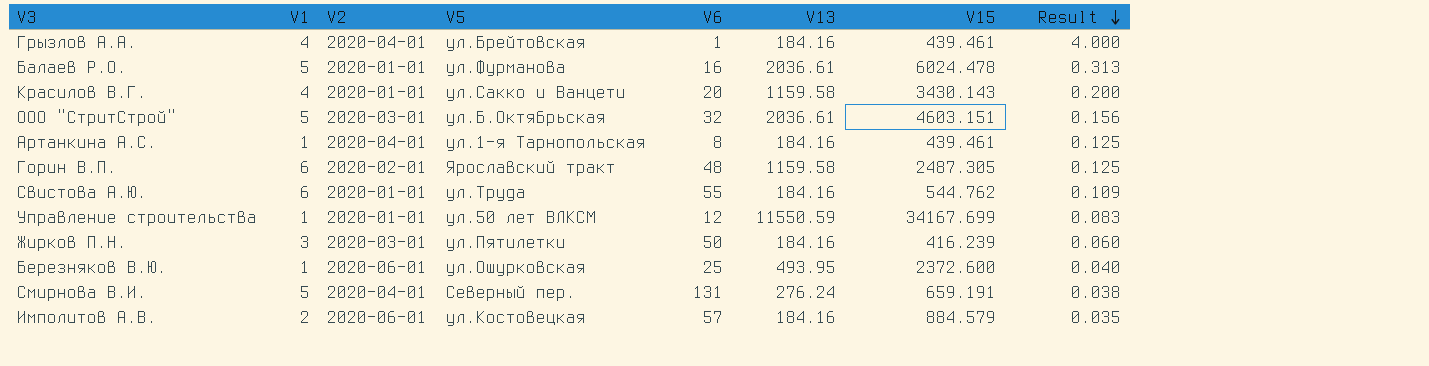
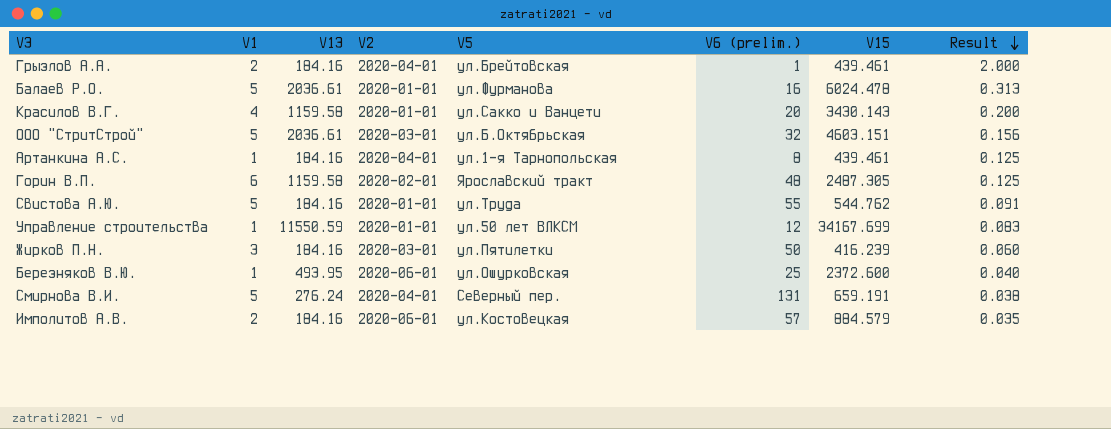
column V13 | position: 6 -> 3
column name: V6 -> V6 (prelim.)
Грызлов А.А. | V1: 4 -> 2
Грызлов А.А. | Result: 4.000 -> 2.000
Свистова А.Ю. | V1: 6 -> 5
Свистова А.Ю. | Result: 0.109 -> 0.091

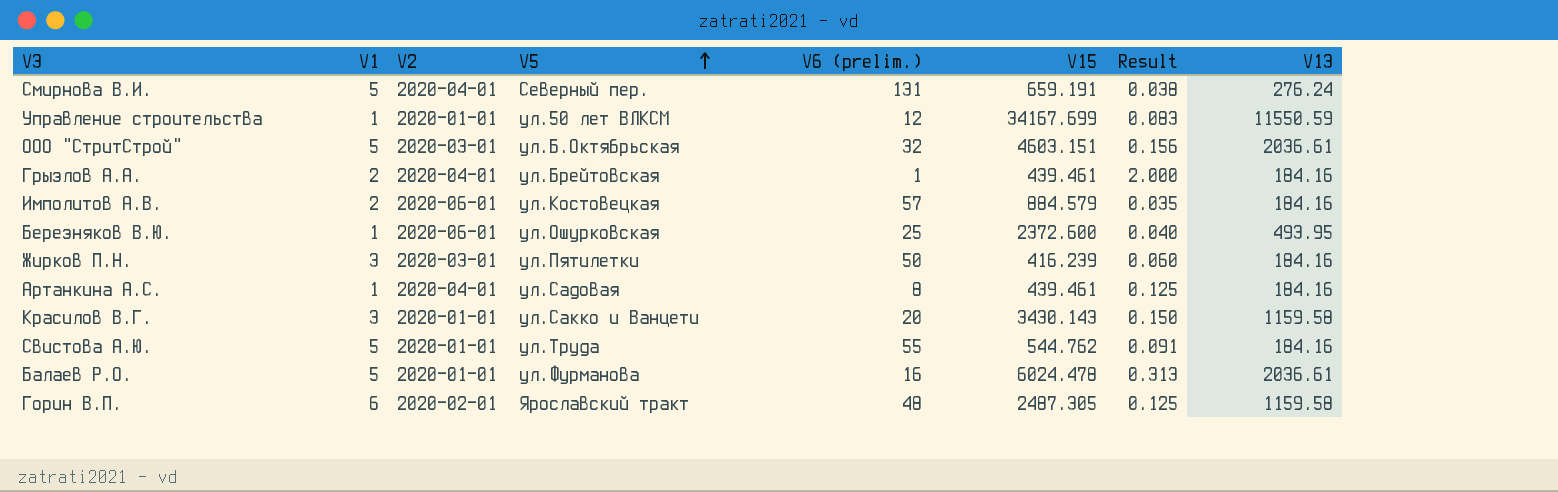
row order: Result descending -> V5 ascending
column V13 | position: 3 -> 8
Артанкина А.С. | V5: ул.1-я Тарнопольская -> ул.Садовая
Красилов В.Г. | V1: 4 -> 3
Красилов В.Г. | Result: 0.200 -> 0.150

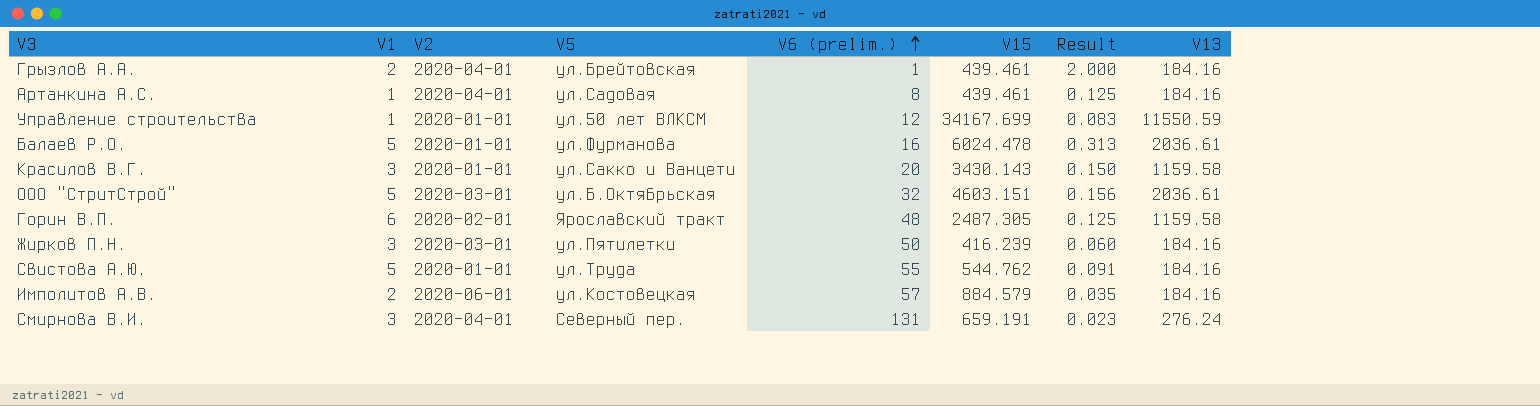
row order: V5 ascending -> V6 (prelim.) ascending
row Березняков В.Ю.: 1 | 2020-06-01 | ул.Ошурковская | 25 | 2372.600 | 0.040 | 493.95 -> none
Смирнова В.И. | V1: 5 -> 3
Смирнова В.И. | Result: 0.038 -> 0.023

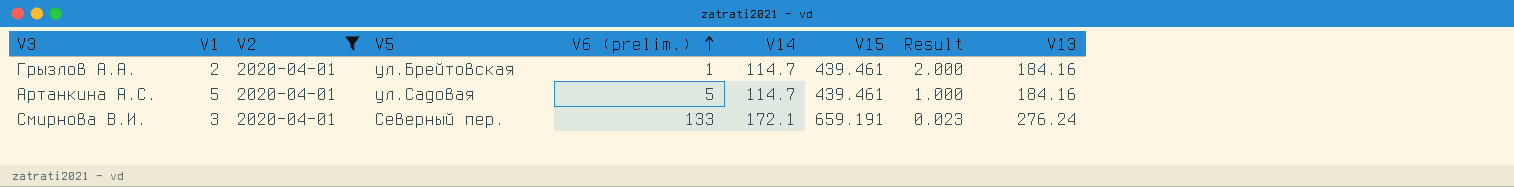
filter: none -> V2 = 2020-04-01
column V14 | position: none -> 6
Артанкина А.С. | V1: 1 -> 5
Артанкина А.С. | V6 (prelim.): 8 -> 5
Артанкина А.С. | Result: 0.125 -> 1.000
Смирнова В.И. | V6 (prelim.): 131 -> 133

